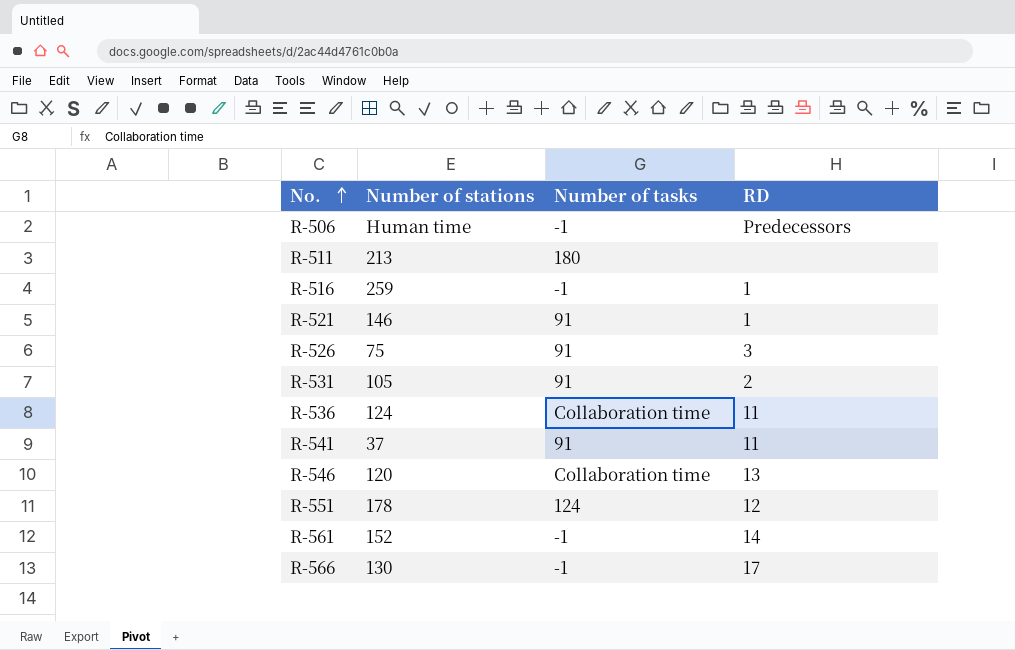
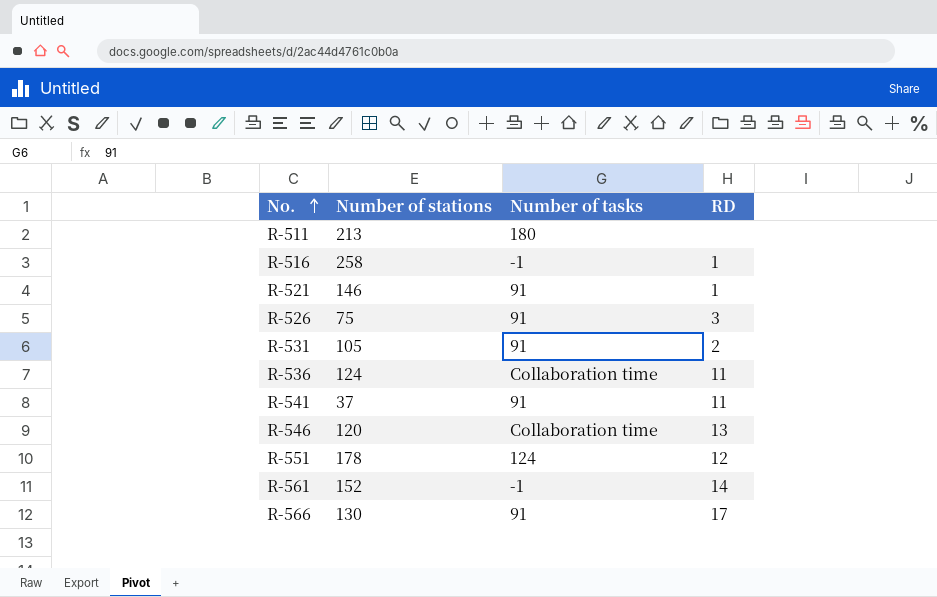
row R-506: Human time | -1 | Predecessors -> none
R-516 | Number of stations: 259 -> 258
R-566 | Number of tasks: -1 -> 91

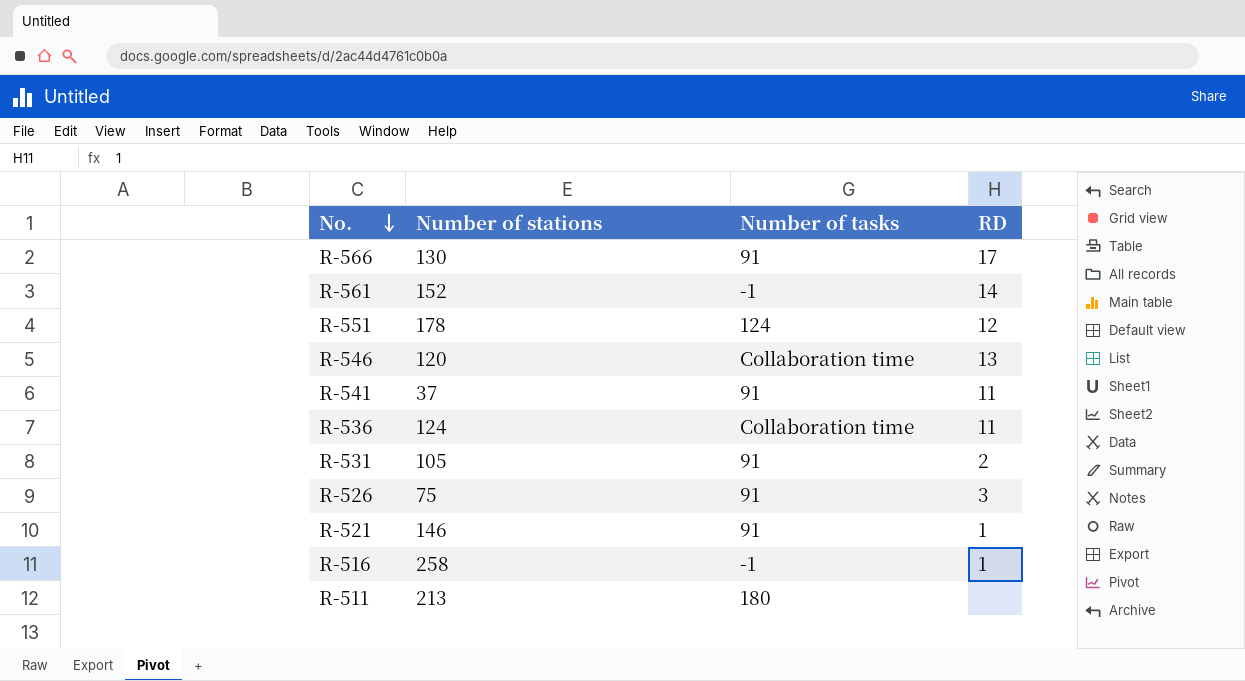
row order: No. ascending -> No. descending

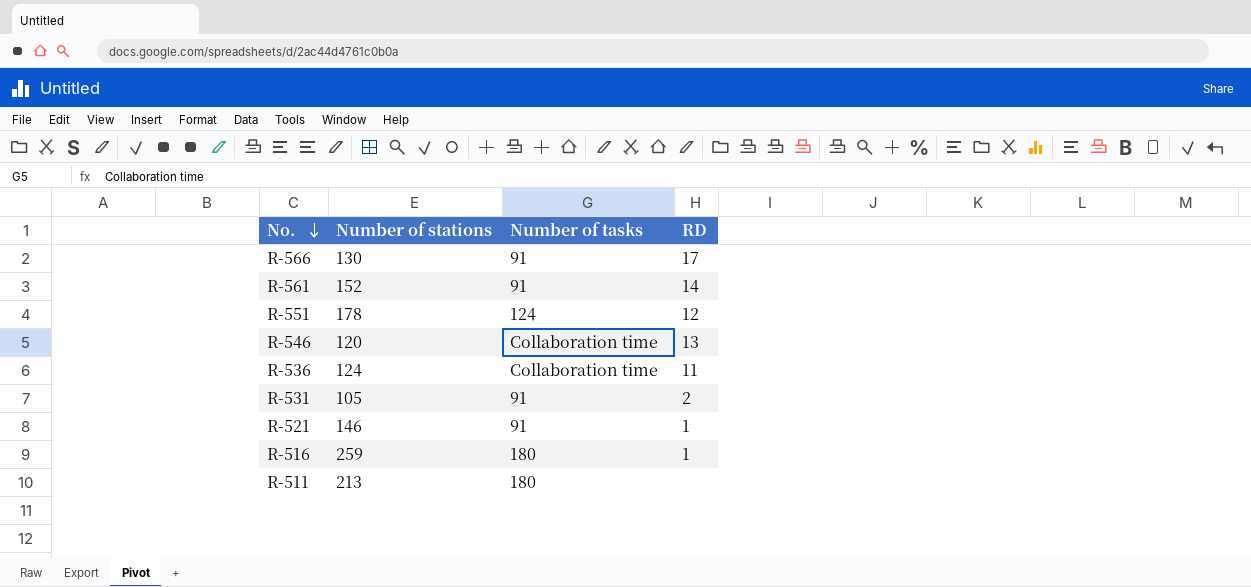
row R-541: 37 | 91 | 11 -> none
row R-526: 75 | 91 | 3 -> none
R-561 | Number of tasks: -1 -> 91
R-516 | Number of stations: 258 -> 259
R-516 | Number of tasks: -1 -> 180

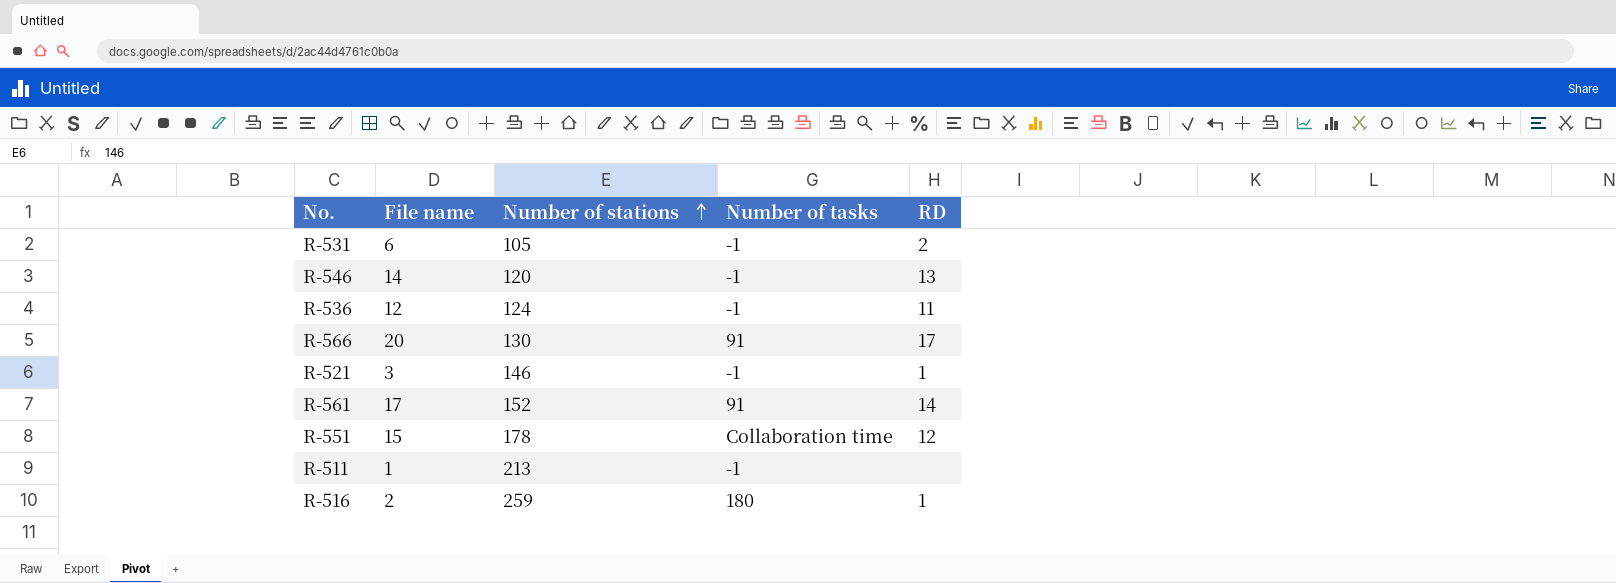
row order: No. descending -> Number of stations ascending
column File name | position: none -> 2
R-531 | Number of tasks: 91 -> -1
R-546 | Number of tasks: Collaboration time -> -1
R-536 | Number of tasks: Collaboration time -> -1
R-521 | Number of tasks: 91 -> -1
R-551 | Number of tasks: 124 -> Collaboration time
R-511 | Number of tasks: 180 -> -1

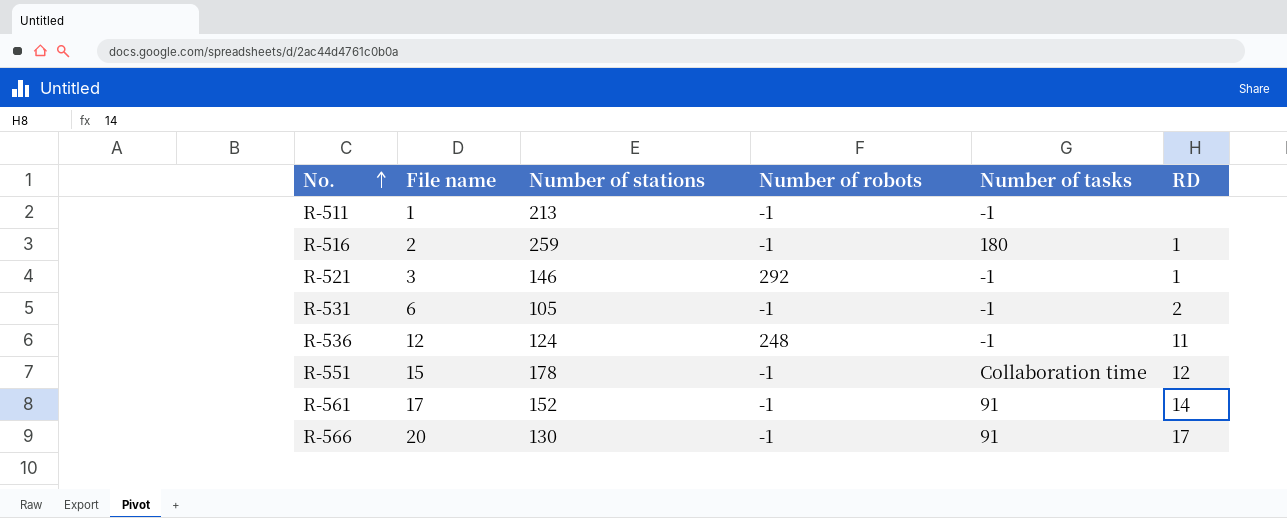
row order: Number of stations ascending -> No. ascending
column Number of robots | position: none -> 4
row R-546: 14 | 120 | -1 | 13 -> none

